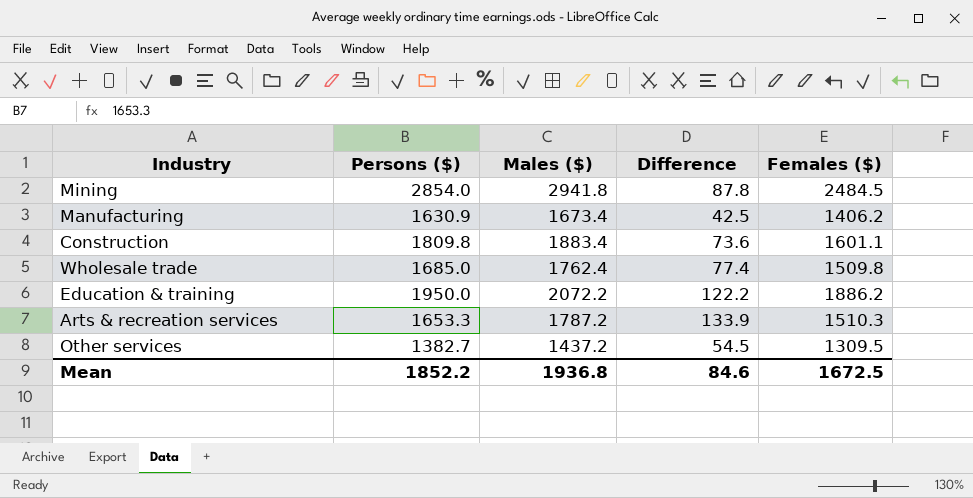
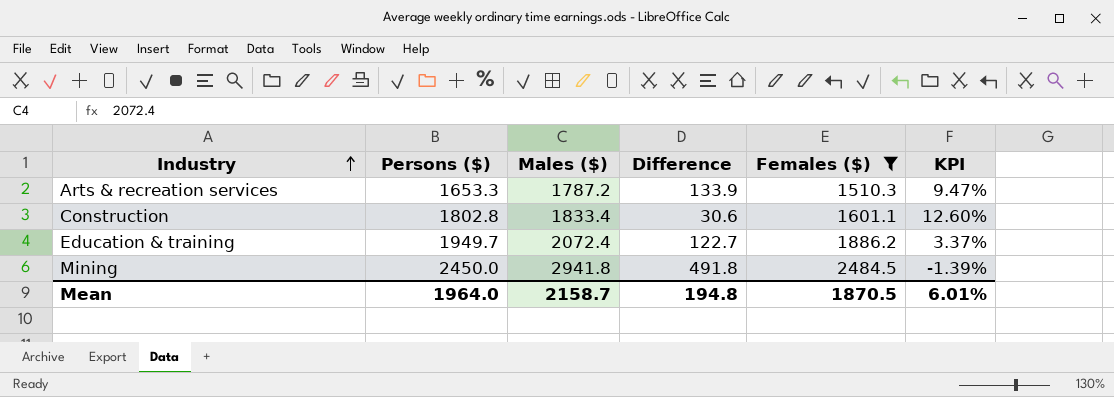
filter: none -> Females ($) >= 1510.3
row order: none -> Industry ascending
column KPI | formula: none -> ([Persons ($)] - [Females ($)]) / [Females ($)]
Construction | Persons ($): 1809.8 -> 1802.8
Construction | Males ($): 1883.4 -> 1833.4
Construction | Difference: 73.6 -> 30.6
Education & training | Persons ($): 1950.0 -> 1949.7
Education & training | Males ($): 2072.2 -> 2072.4
Education & training | Difference: 122.2 -> 122.7
Mining | Persons ($): 2854.0 -> 2450.0
Mining | Difference: 87.8 -> 491.8
Mean | Persons ($): 1852.2 -> 1964.0
Mean | Males ($): 1936.8 -> 2158.7
Mean | Difference: 84.6 -> 194.8
Mean | Females ($): 1672.5 -> 1870.5

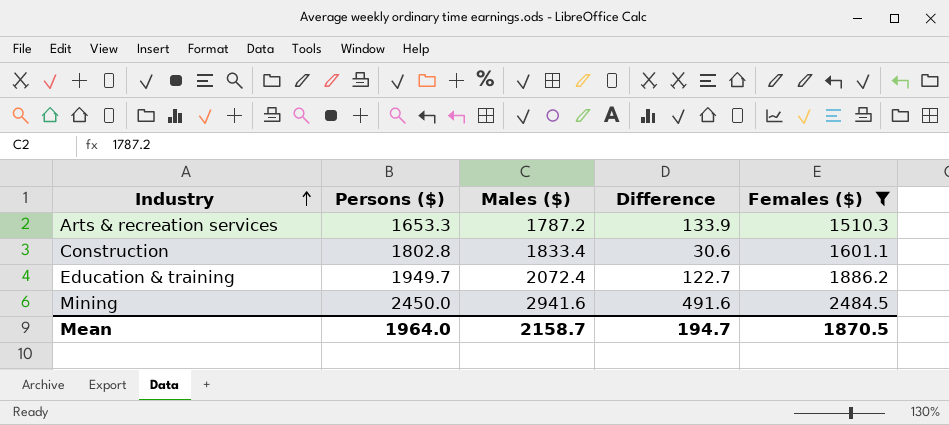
column KPI | formula: ([Persons ($)] - [Females ($)]) / [Females ($)] -> none
Mining | Males ($): 2941.8 -> 2941.6
Mining | Difference: 491.8 -> 491.6
Mean | Difference: 194.8 -> 194.7

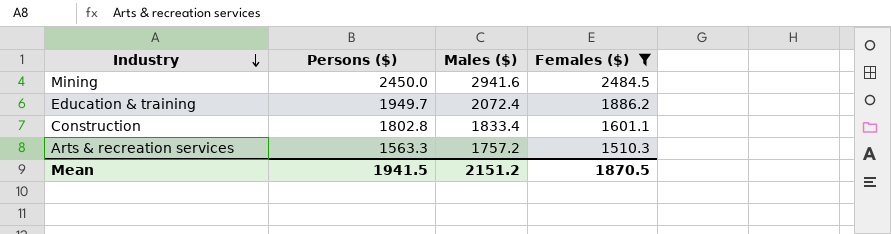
row order: Industry ascending -> Industry descending
column Difference | formula: [Males ($)] - [Persons ($)] -> none
Arts & recreation services | Persons ($): 1653.3 -> 1563.3
Arts & recreation services | Males ($): 1787.2 -> 1757.2
Mean | Persons ($): 1964.0 -> 1941.5
Mean | Males ($): 2158.7 -> 2151.2

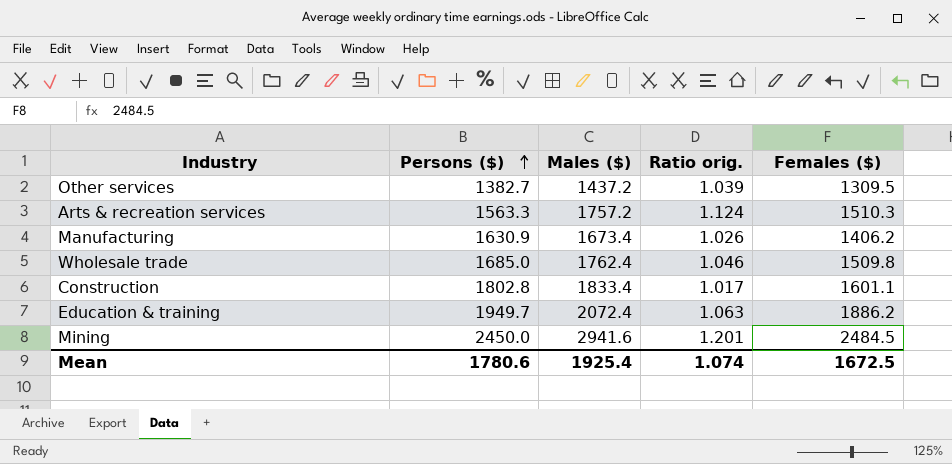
filter: Females ($) >= 1510.3 -> none
row order: Industry descending -> Persons ($) ascending
column Ratio orig. | formula: none -> [Males ($)] / [Persons ($)]
Mean | Persons ($): 1941.5 -> 1780.6
Mean | Males ($): 2151.2 -> 1925.4
Mean | Females ($): 1870.5 -> 1672.5

